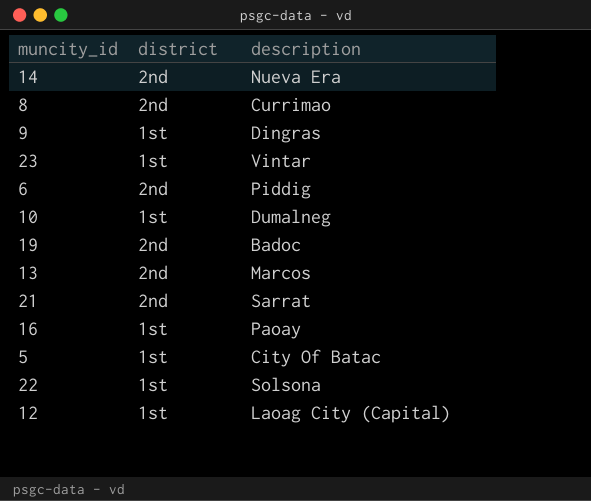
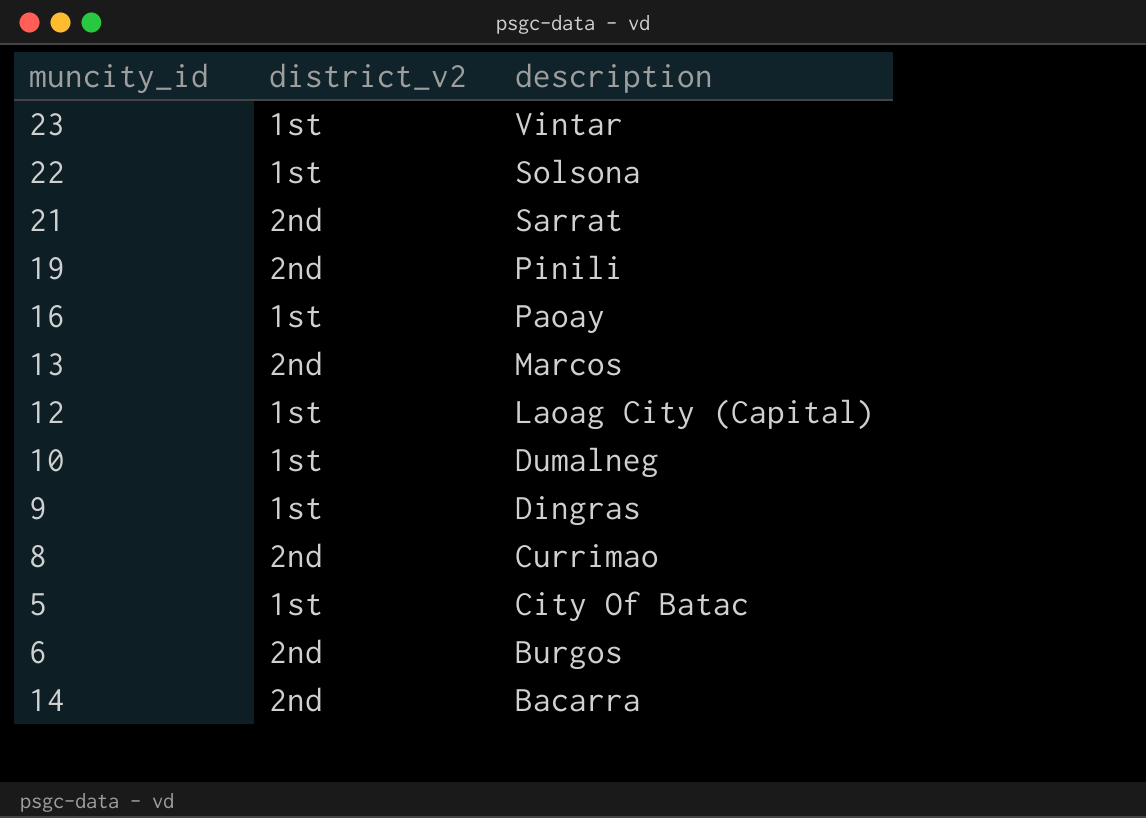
row order: none -> description descending
column name: district -> district_v2
19 | description: Badoc -> Pinili
6 | description: Piddig -> Burgos
14 | description: Nueva Era -> Bacarra

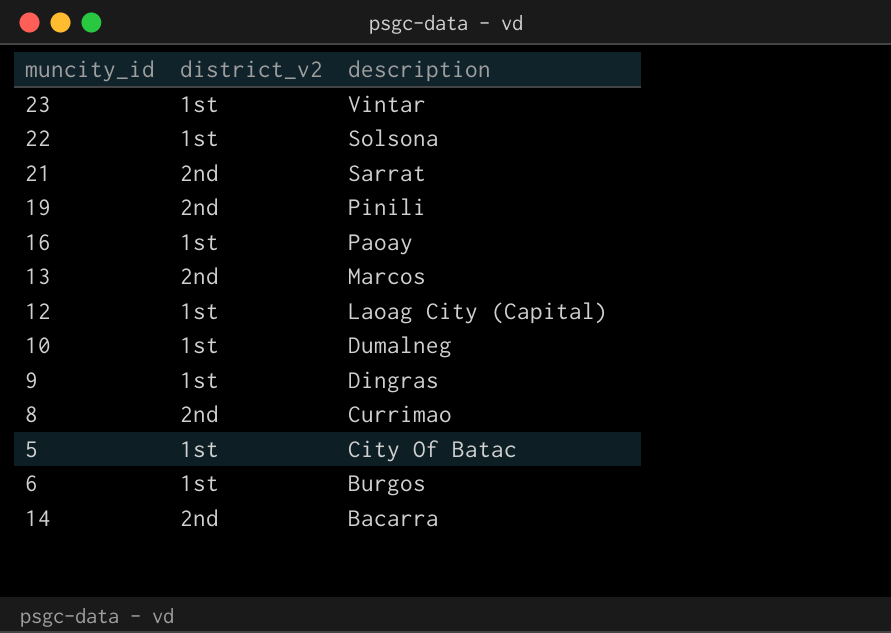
6 | district_v2: 2nd -> 1st

